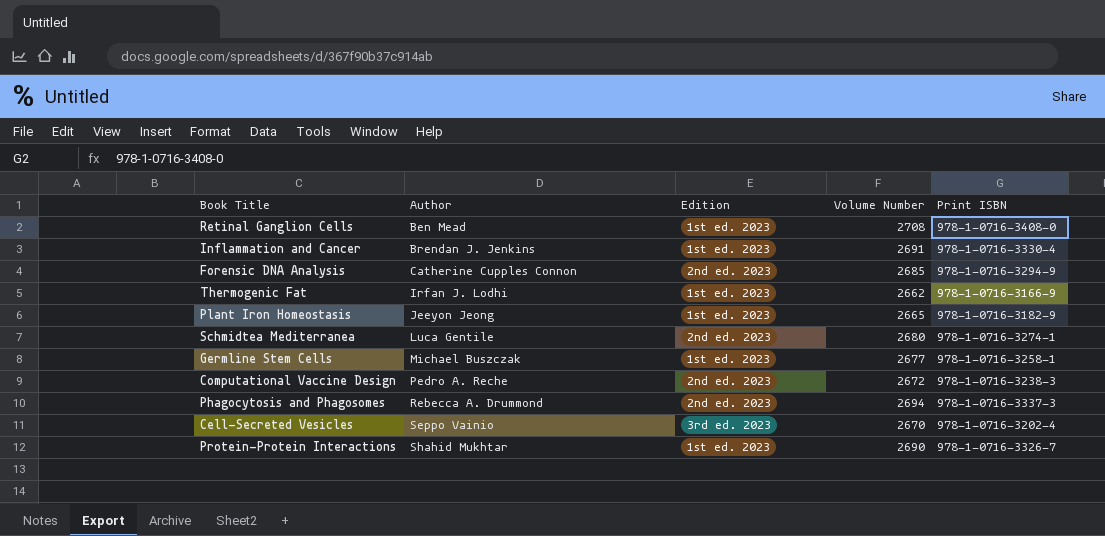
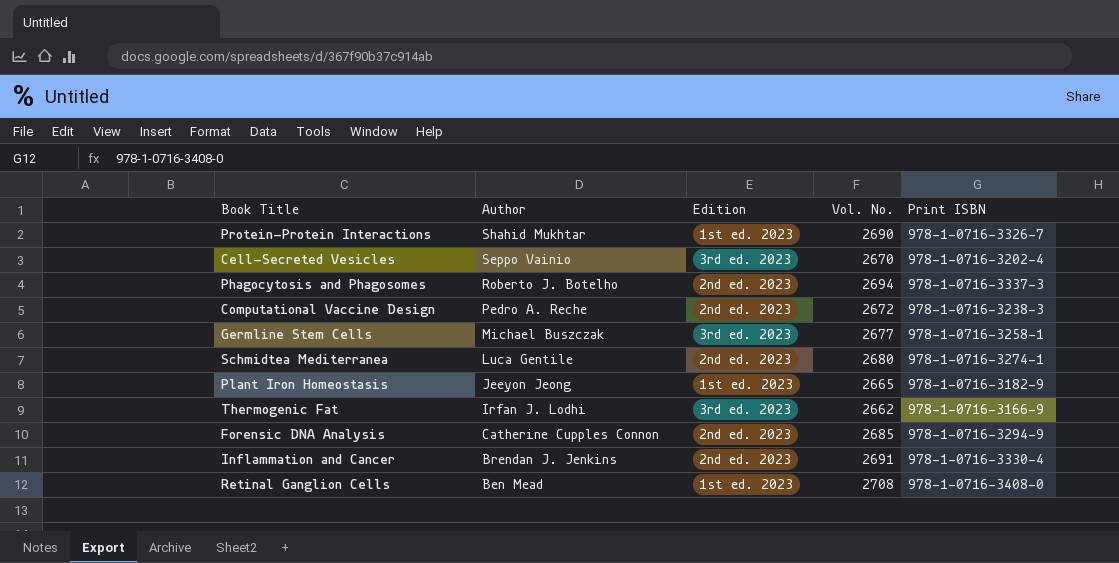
row order: Author ascending -> Author descending
column name: Volume Number -> Vol. No.
Phagocytosis and Phagosomes | Author: Rebecca A. Drummond -> Roberto J. Botelho
Germline Stem Cells | Edition: 1st ed. 2023 -> 3rd ed. 2023
Thermogenic Fat | Edition: 1st ed. 2023 -> 3rd ed. 2023
Inflammation and Cancer | Edition: 1st ed. 2023 -> 2nd ed. 2023

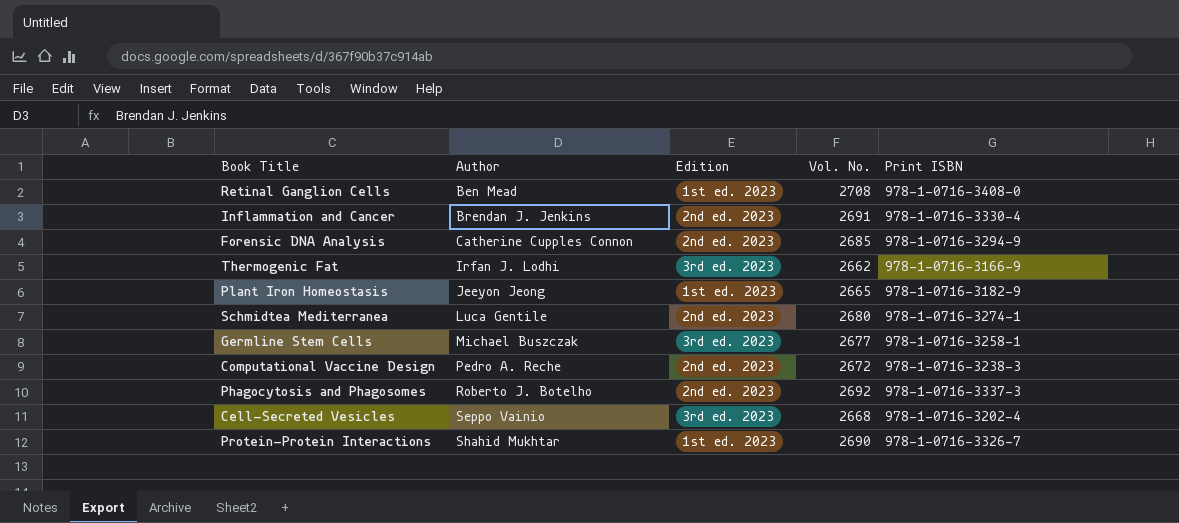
row order: Author descending -> Author ascending
Phagocytosis and Phagosomes | Vol. No.: 2694 -> 2692
Cell-Secreted Vesicles | Vol. No.: 2670 -> 2668

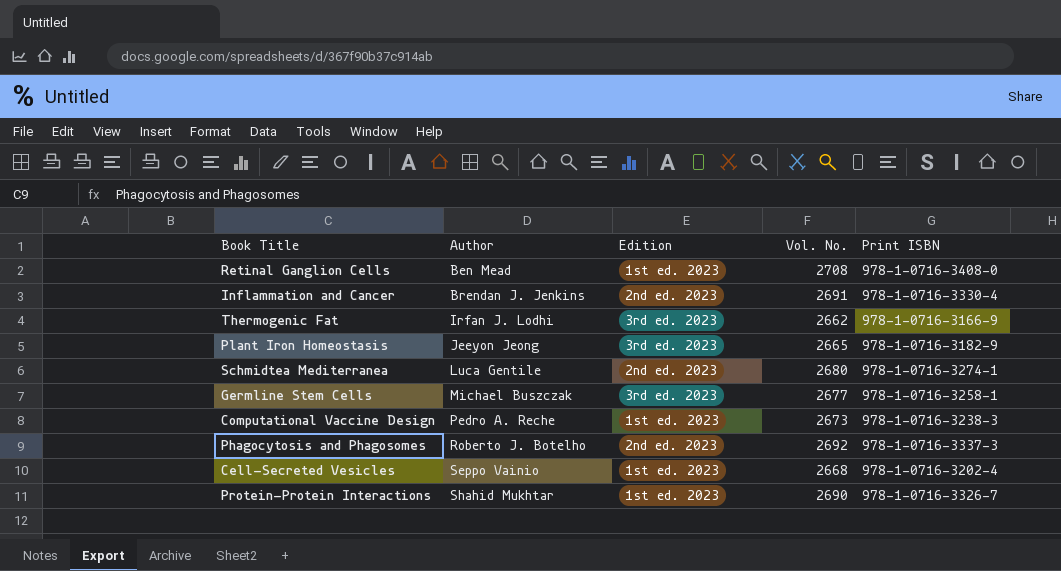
row Forensic DNA Analysis: Catherine Cupples Connon | 2nd ed. 2023 | 2685 | 978-1-0716-3294-9 -> none
Plant Iron Homeostasis | Edition: 1st ed. 2023 -> 3rd ed. 2023
Computational Vaccine Design | Edition: 2nd ed. 2023 -> 1st ed. 2023
Computational Vaccine Design | Vol. No.: 2672 -> 2673
Cell-Secreted Vesicles | Edition: 3rd ed. 2023 -> 1st ed. 2023

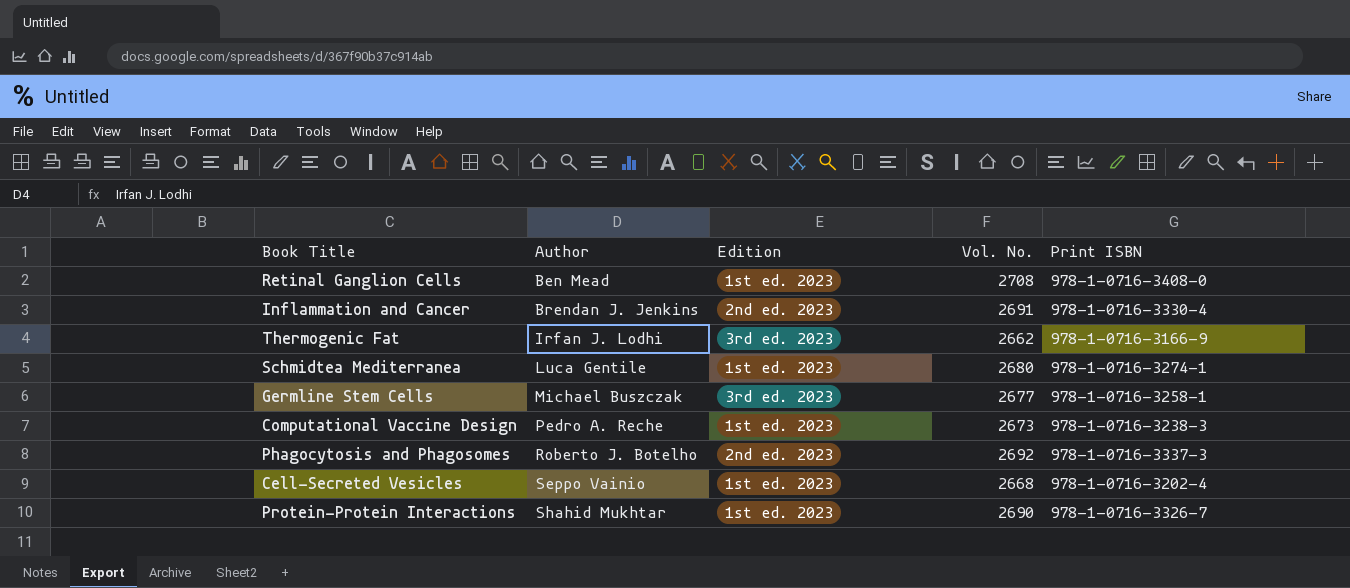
row Plant Iron Homeostasis: Jeeyon Jeong | 3rd ed. 2023 | 2665 | 978-1-0716-3182-9 -> none
Schmidtea Mediterranea | Edition: 2nd ed. 2023 -> 1st ed. 2023

